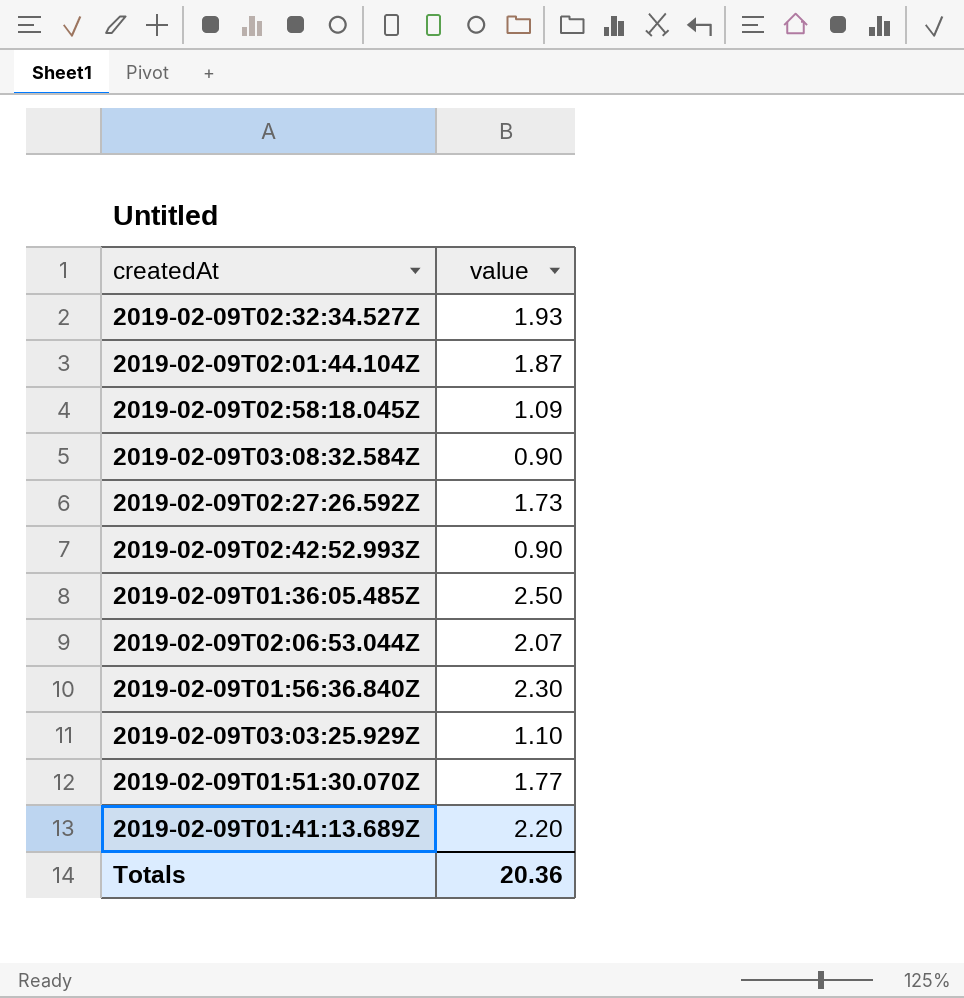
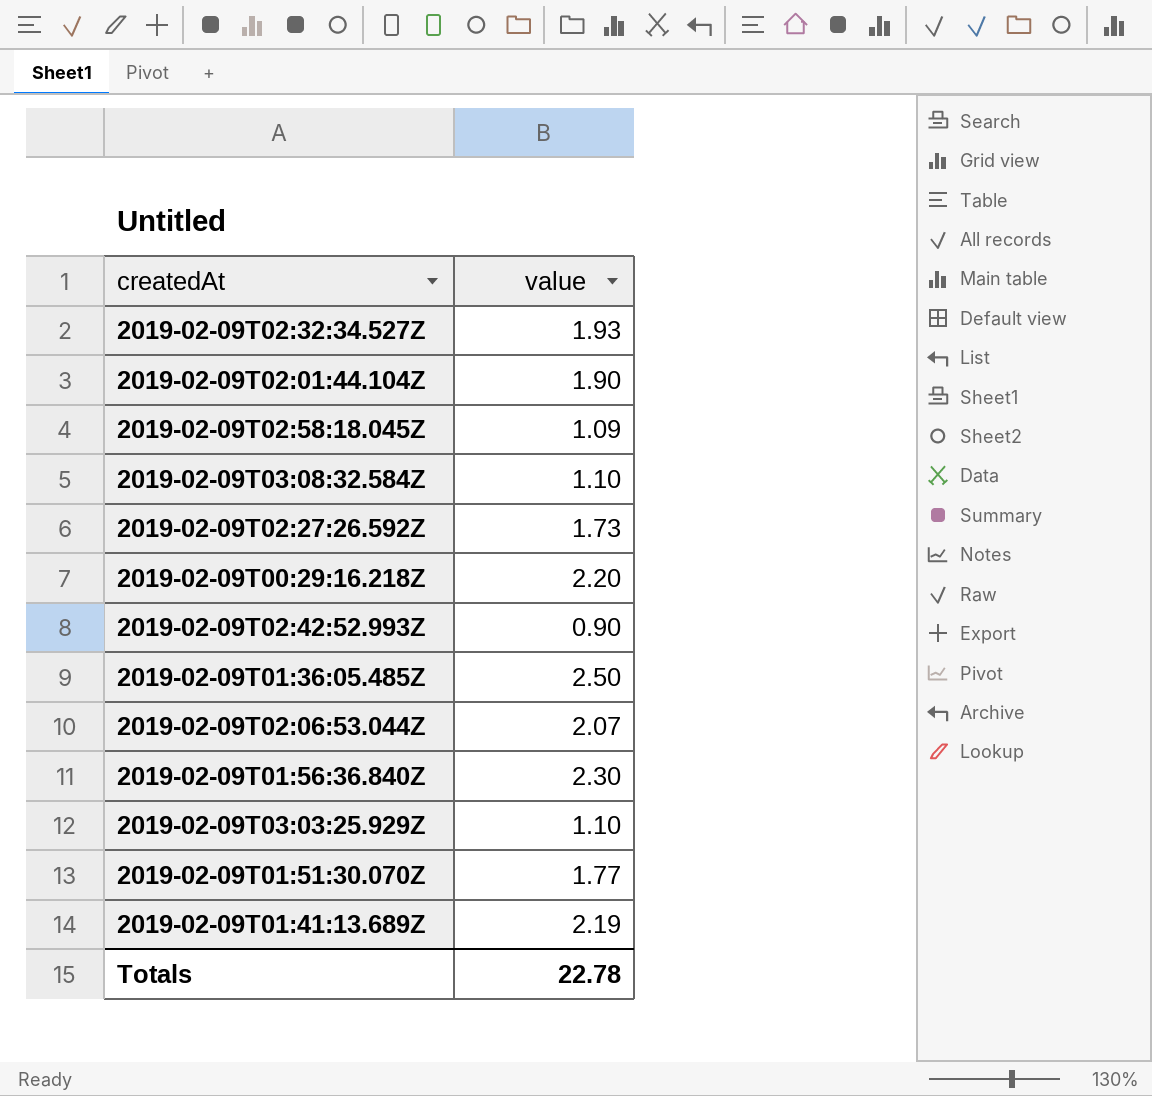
2019-02-09T02:01:44.104Z | value: 1.87 -> 1.90
2019-02-09T03:08:32.584Z | value: 0.90 -> 1.10
row 2019-02-09T00:29:16.218Z: none -> 2.20
2019-02-09T01:41:13.689Z | value: 2.20 -> 2.19
Totals | value: 20.36 -> 22.78

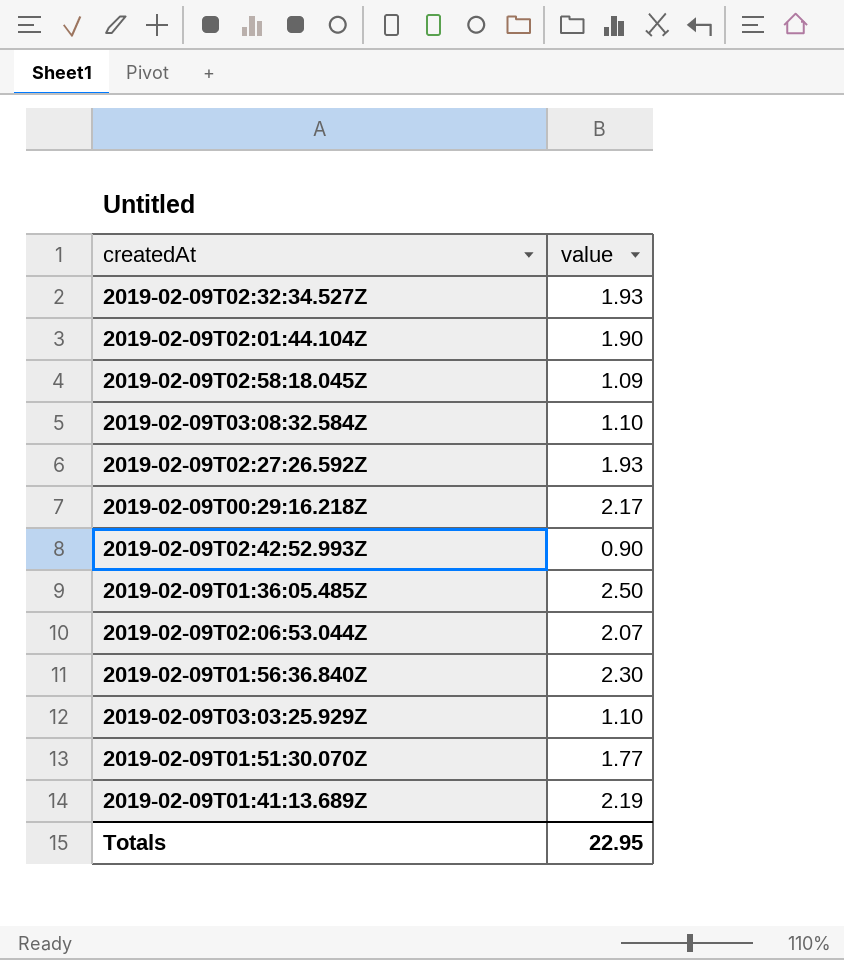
2019-02-09T02:27:26.592Z | value: 1.73 -> 1.93
2019-02-09T00:29:16.218Z | value: 2.20 -> 2.17
Totals | value: 22.78 -> 22.95

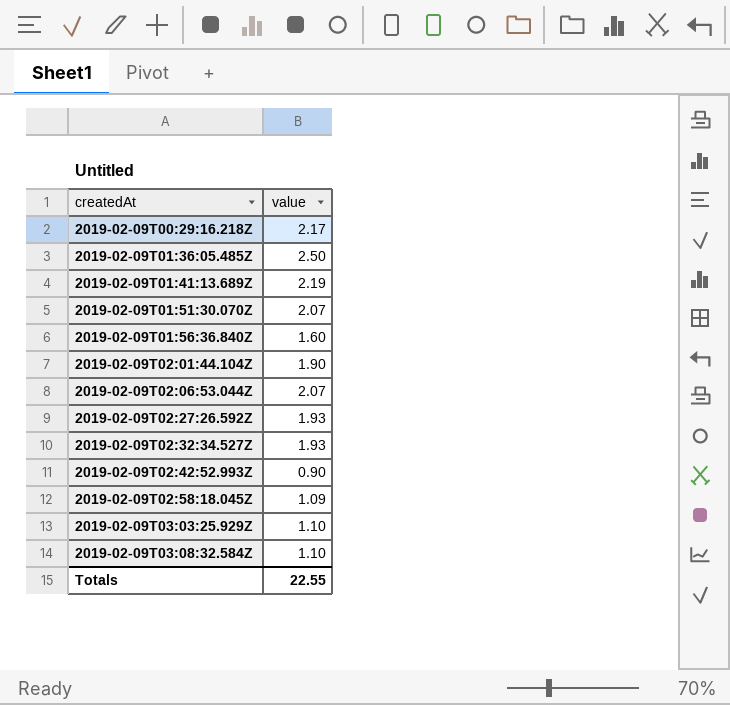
row order: none -> createdAt ascending
2019-02-09T01:51:30.070Z | value: 1.77 -> 2.07
2019-02-09T01:56:36.840Z | value: 2.30 -> 1.60
Totals | value: 22.95 -> 22.55

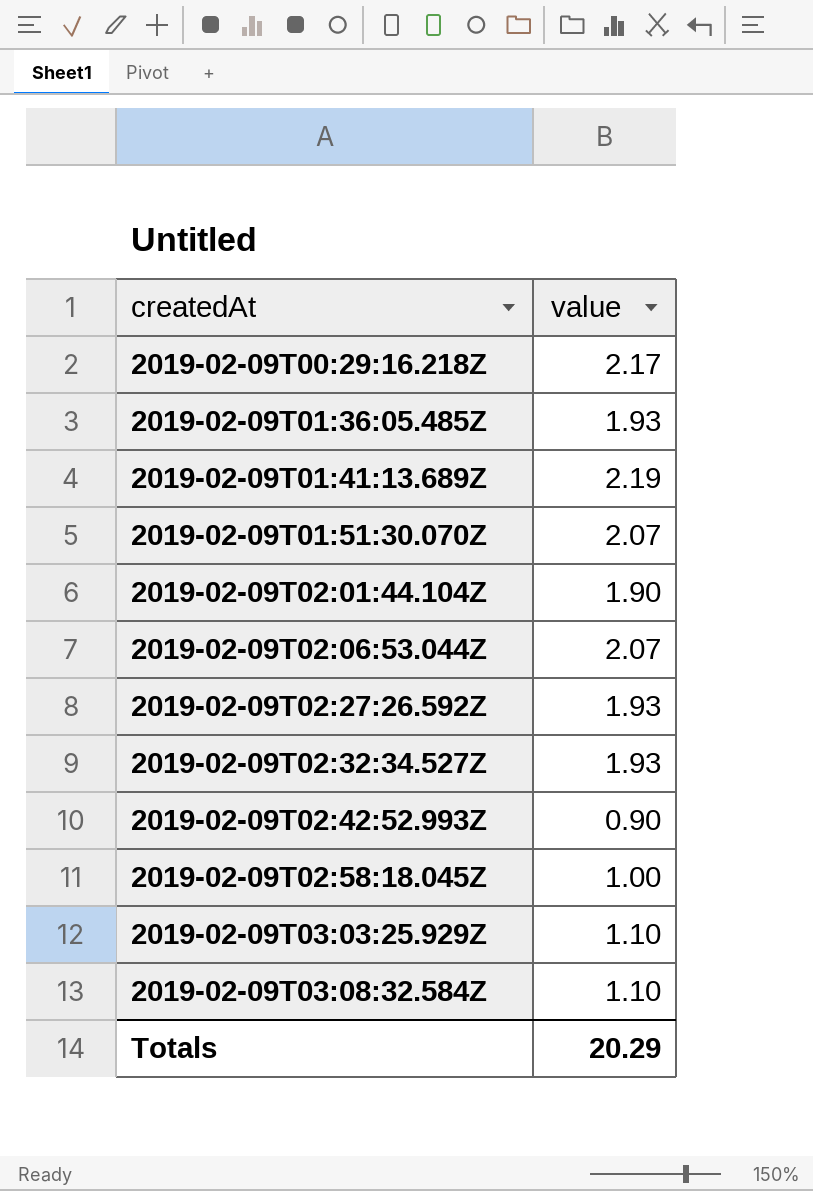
row 2019-02-09T01:56:36.840Z: 1.60 -> none
2019-02-09T01:36:05.485Z | value: 2.50 -> 1.93
2019-02-09T02:58:18.045Z | value: 1.09 -> 1.00
Totals | value: 22.55 -> 20.29

